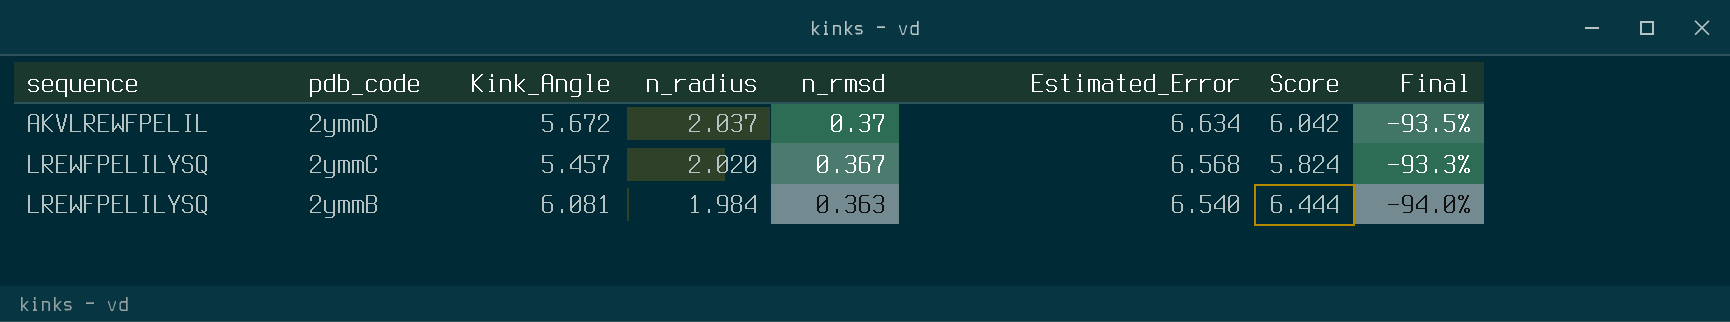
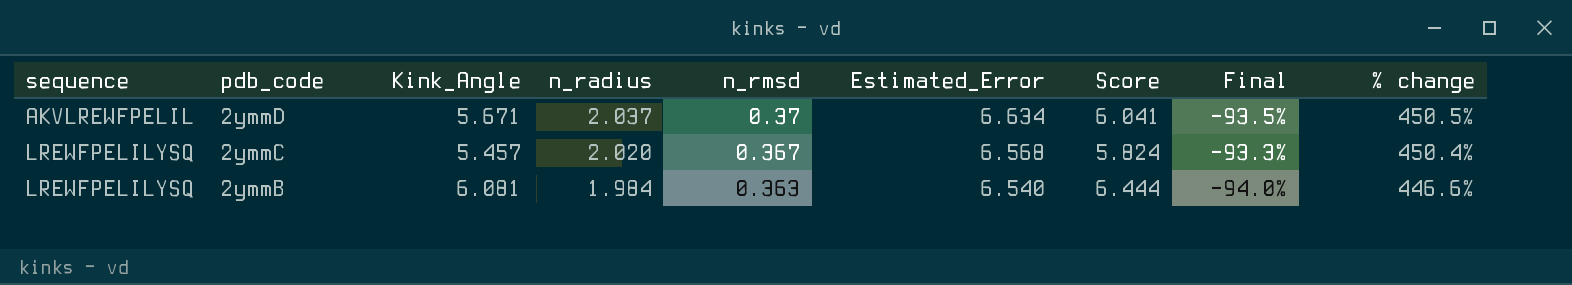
column % change | formula: none -> ([n_radius] - [n_rmsd]) / [n_rmsd]
2ymmD | Kink_Angle: 5.672 -> 5.671
2ymmD | Score: 6.042 -> 6.041

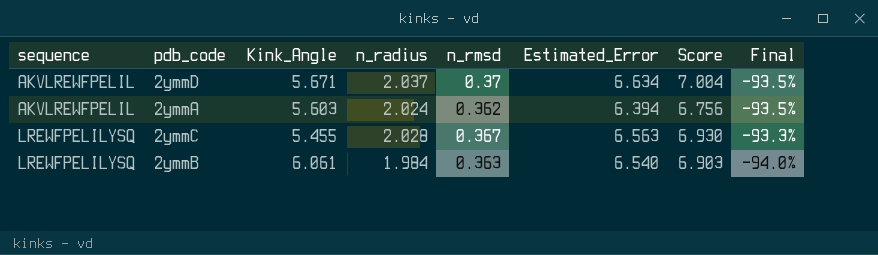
column % change | formula: ([n_radius] - [n_rmsd]) / [n_rmsd] -> none
column Score | formula: [Kink_Angle] + [n_rmsd] -> [n_rmsd] + [Estimated_Error]
row 2ymmA: none -> AKVLREWFPELIL | 5.603 | 2.024 | 0.362 | 6.394 | 6.756 | -93.5%
2ymmC | Kink_Angle: 5.457 -> 5.455
2ymmC | n_radius: 2.020 -> 2.028
2ymmC | Estimated_Error: 6.568 -> 6.563
2ymmB | Kink_Angle: 6.081 -> 6.061

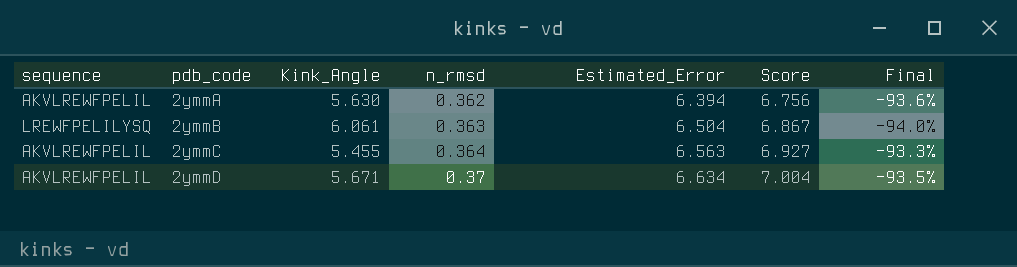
row order: sequence ascending -> pdb_code ascending
column n_radius | position: 4 -> none
2ymmA | Kink_Angle: 5.603 -> 5.630
2ymmA | Final: -93.5% -> -93.6%
2ymmB | Estimated_Error: 6.540 -> 6.504
2ymmB | Score: 6.903 -> 6.867
2ymmC | sequence: LREWFPELILYSQ -> AKVLREWFPELIL
2ymmC | n_rmsd: 0.367 -> 0.364
2ymmC | Score: 6.930 -> 6.927

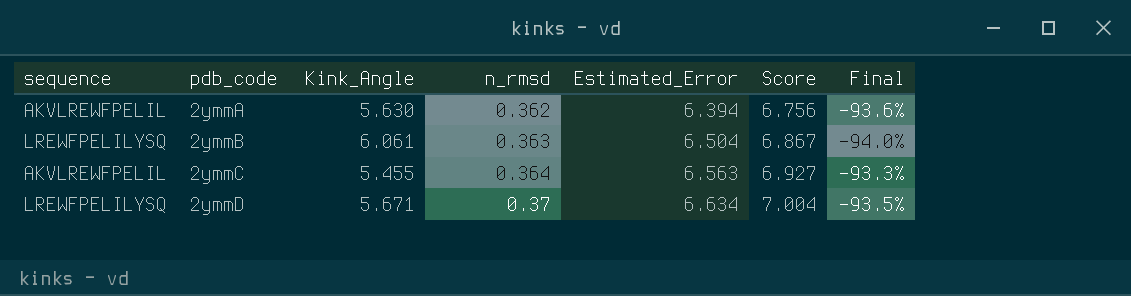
2ymmD | sequence: AKVLREWFPELIL -> LREWFPELILYSQ

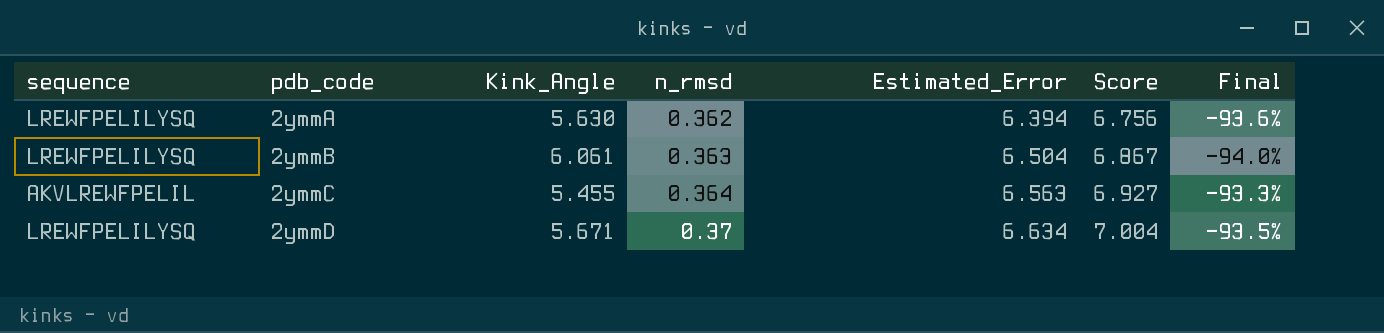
2ymmA | sequence: AKVLREWFPELIL -> LREWFPELILYSQ

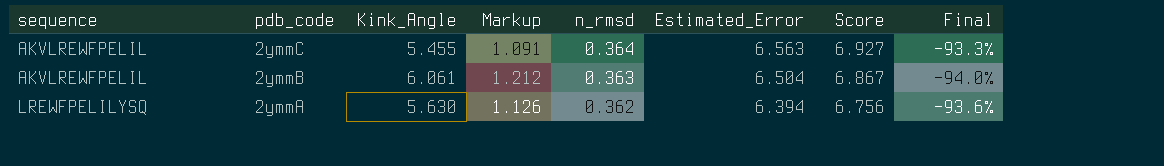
row order: pdb_code ascending -> sequence ascending
column Markup | formula: none -> [Kink_Angle] * 0.2
row 2ymmD: LREWFPELILYSQ | 5.671 | 0.37 | 6.634 | 7.004 | -93.5% -> none
2ymmB | sequence: LREWFPELILYSQ -> AKVLREWFPELIL

